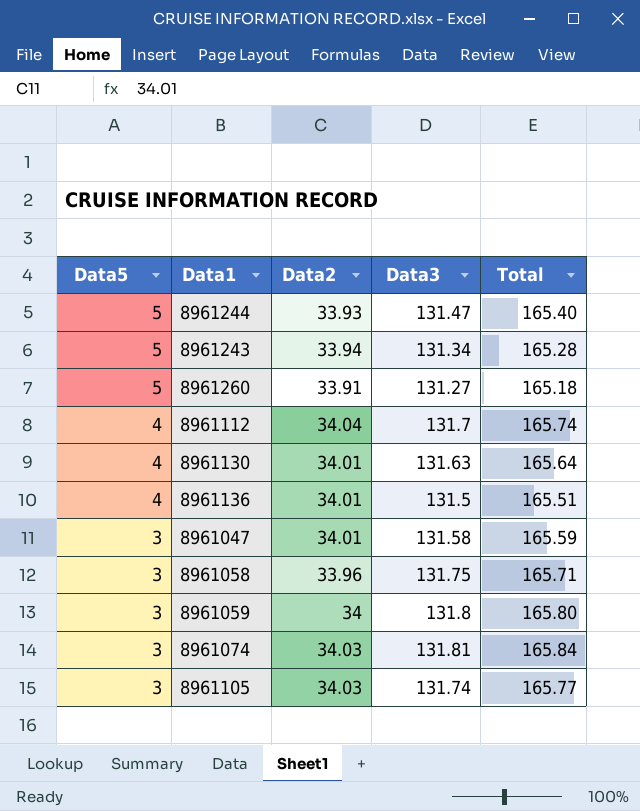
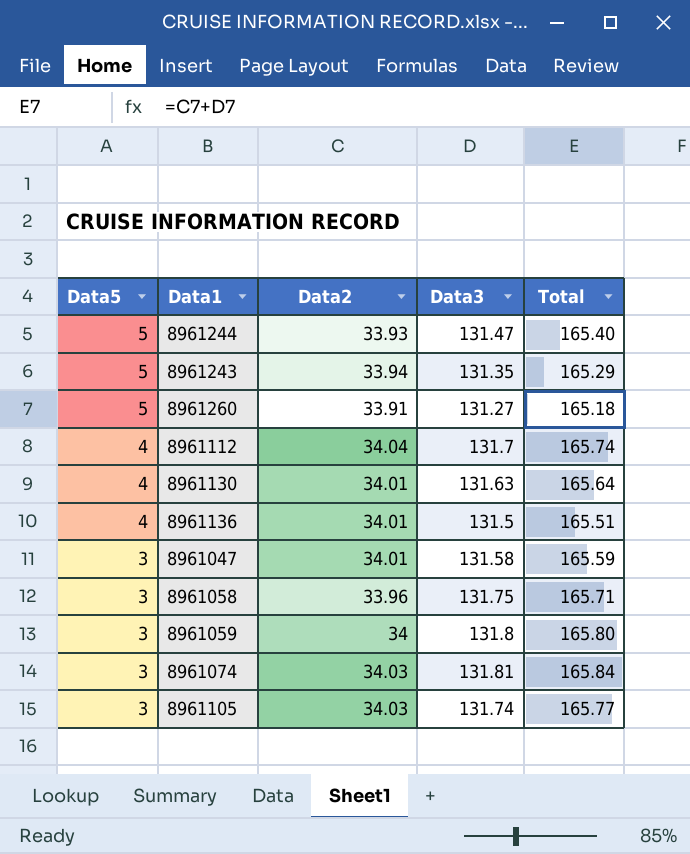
8961243 | Data3: 131.34 -> 131.35
8961243 | Total: 165.28 -> 165.29

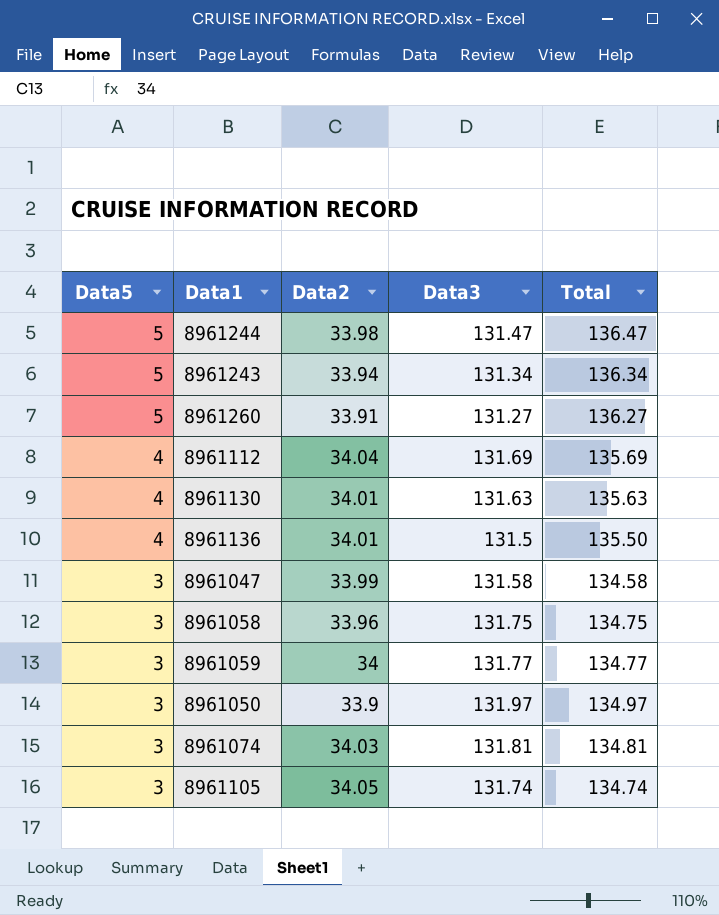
column Total | formula: [Data2] + [Data3] -> [Data5] + [Data3]
8961244 | Data2: 33.93 -> 33.98
8961243 | Data3: 131.35 -> 131.34
8961112 | Data3: 131.7 -> 131.69
8961047 | Data2: 34.01 -> 33.99
8961059 | Data3: 131.8 -> 131.77
row 8961050: none -> 3 | 33.9 | 131.97 | 134.97
8961105 | Data2: 34.03 -> 34.05

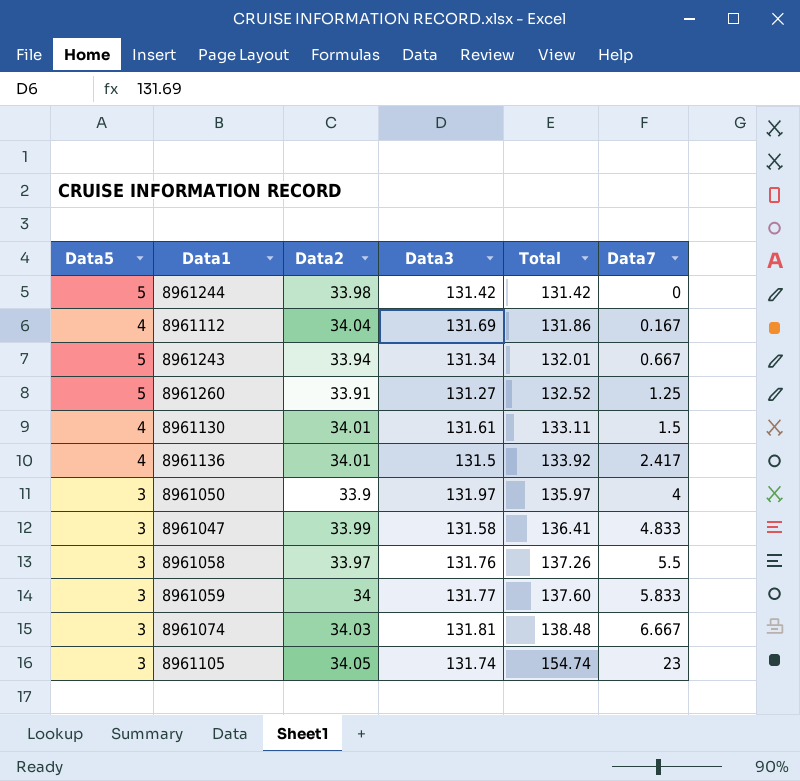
row order: Data5 descending -> Total ascending
column Total | formula: [Data5] + [Data3] -> [Data3] + [Data7]
column Data7 | position: none -> 6
8961244 | Data3: 131.47 -> 131.42
8961130 | Data3: 131.63 -> 131.61
8961058 | Data2: 33.96 -> 33.97
8961058 | Data3: 131.75 -> 131.76

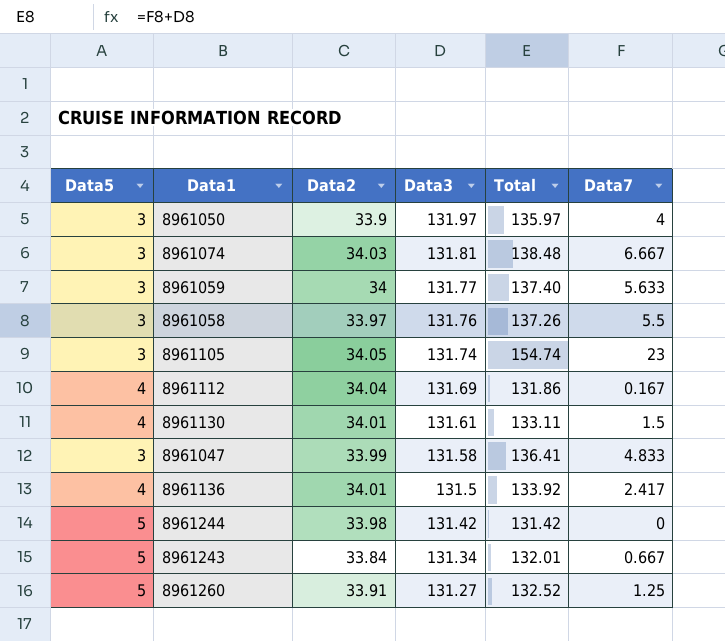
row order: Total ascending -> Data3 descending
8961059 | Total: 137.60 -> 137.40
8961059 | Data7: 5.833 -> 5.633
8961243 | Data2: 33.94 -> 33.84

